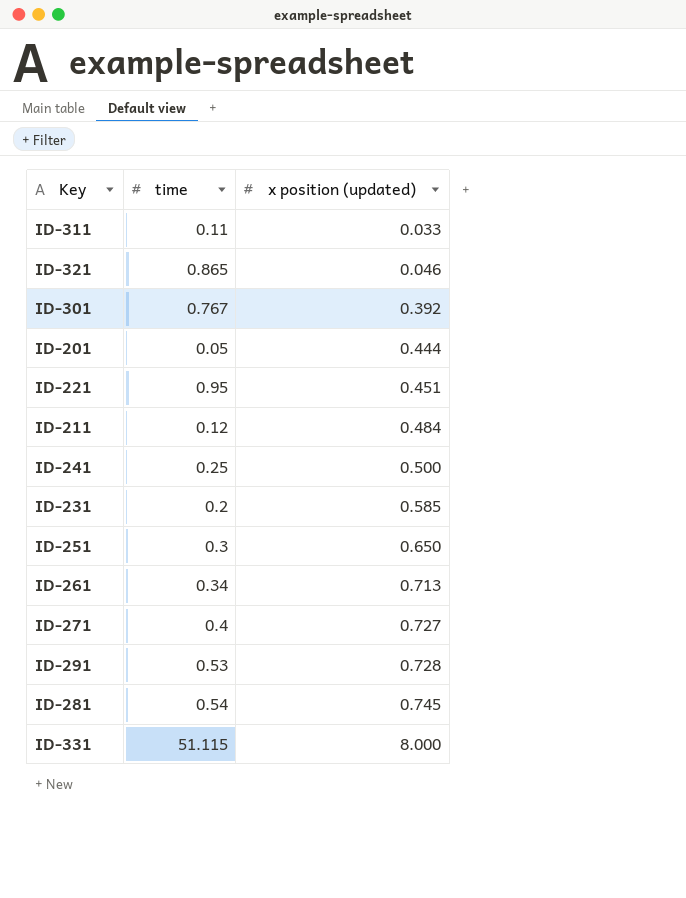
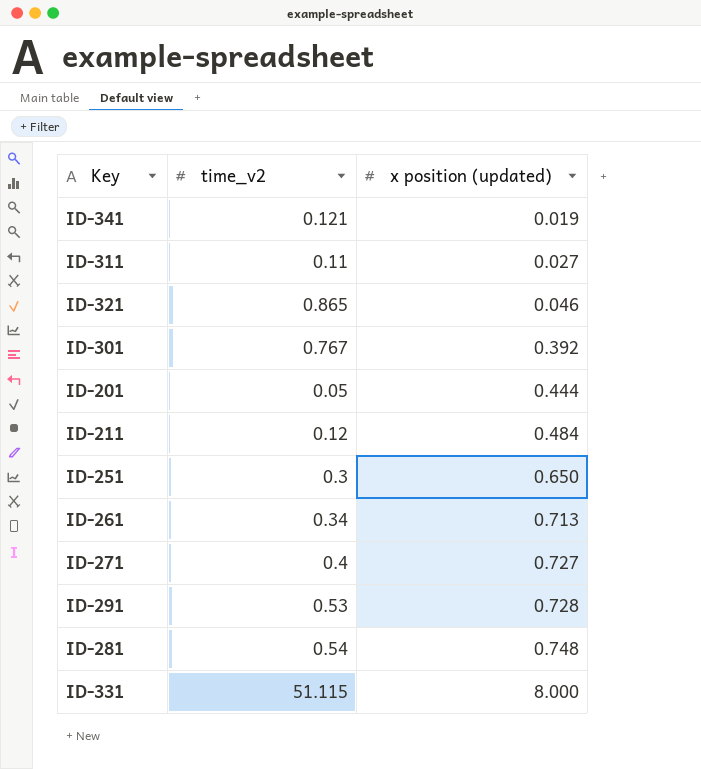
column name: time -> time_v2
row ID-221: 0.95 | 0.451 -> none
row ID-241: 0.25 | 0.500 -> none
row ID-231: 0.2 | 0.585 -> none
row ID-341: none -> 0.121 | 0.019
ID-311 | x position (updated): 0.033 -> 0.027
ID-281 | x position (updated): 0.745 -> 0.748

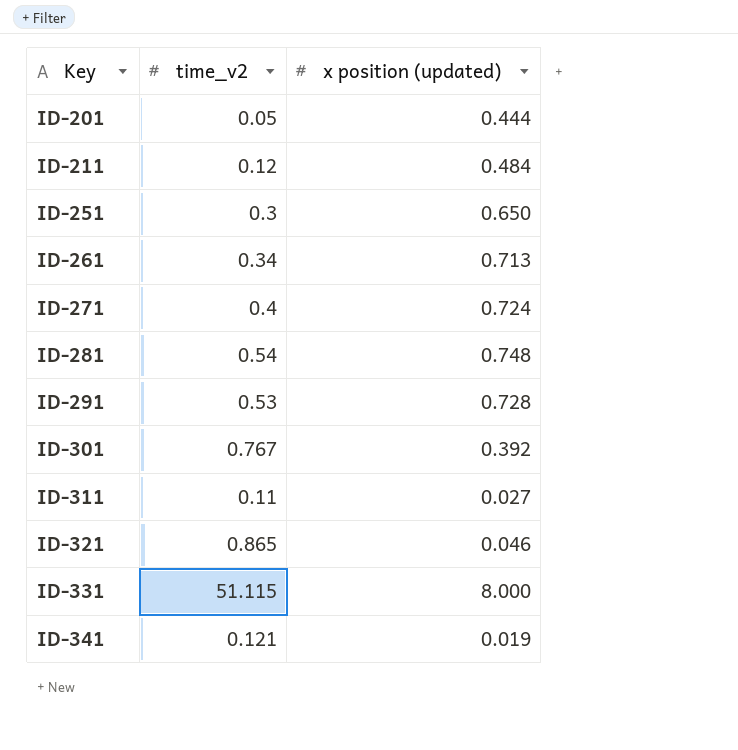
row order: x position (updated) ascending -> Key ascending
ID-271 | x position (updated): 0.727 -> 0.724

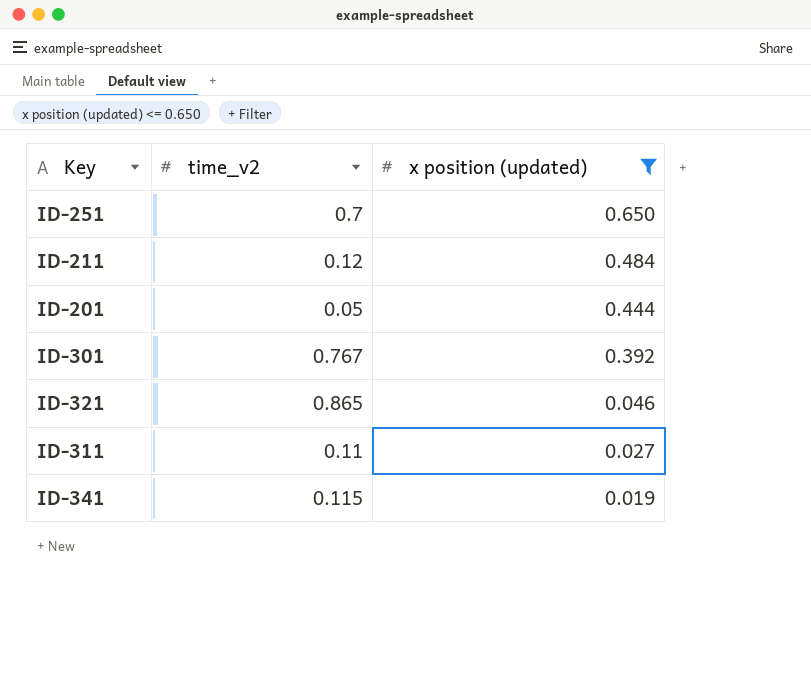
filter: none -> x position (updated) <= 0.650
row order: Key ascending -> x position (updated) descending
ID-251 | time_v2: 0.3 -> 0.7
ID-341 | time_v2: 0.121 -> 0.115

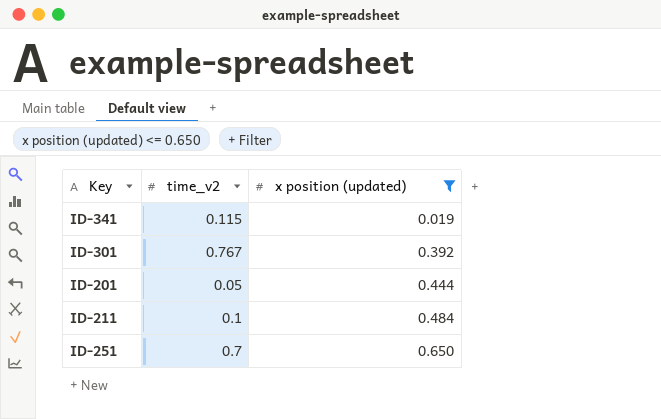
row order: x position (updated) descending -> x position (updated) ascending
row ID-321: 0.865 | 0.046 -> none
row ID-311: 0.11 | 0.027 -> none
ID-211 | time_v2: 0.12 -> 0.1

